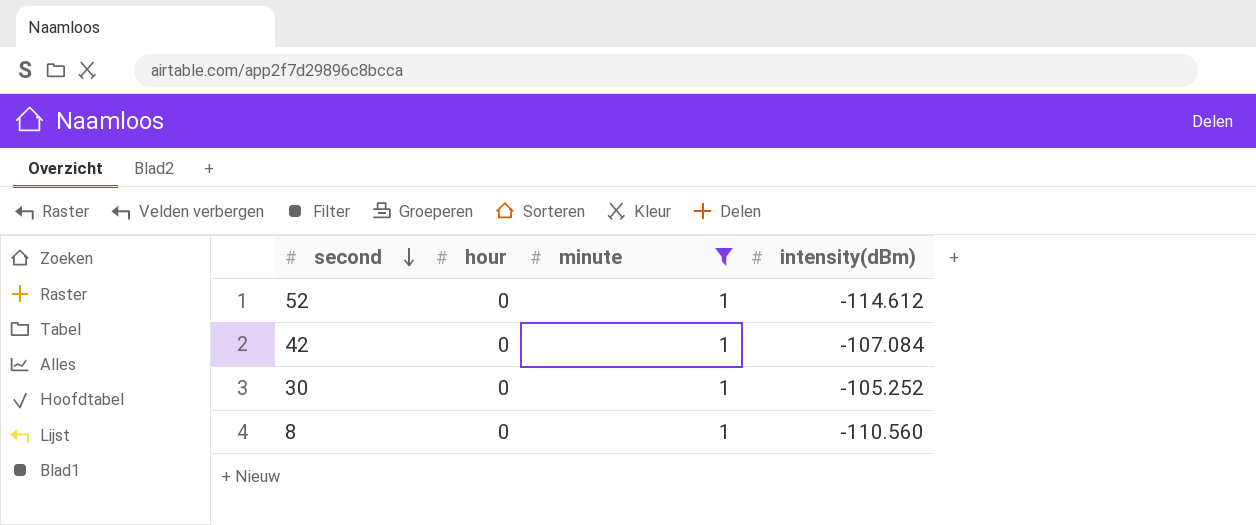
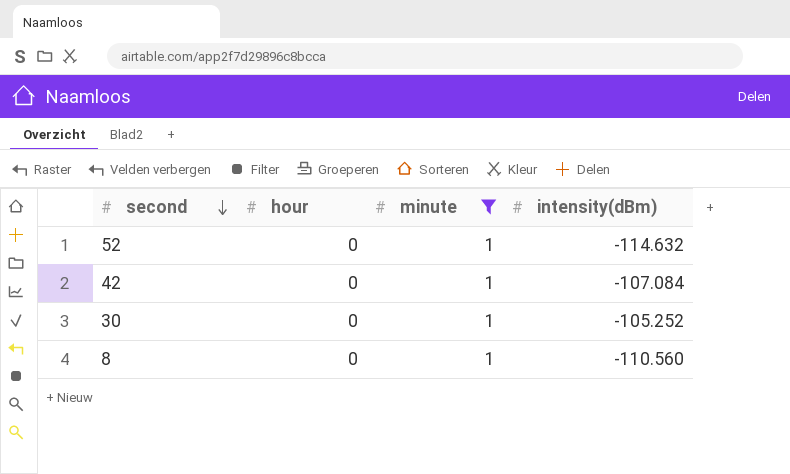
52 | intensity(dBm): -114.612 -> -114.632

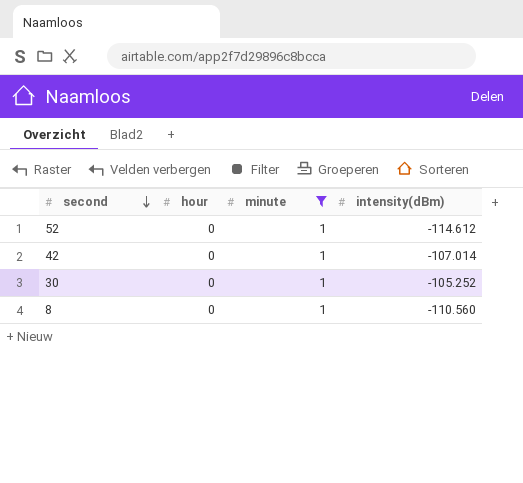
52 | intensity(dBm): -114.632 -> -114.612
42 | intensity(dBm): -107.084 -> -107.014

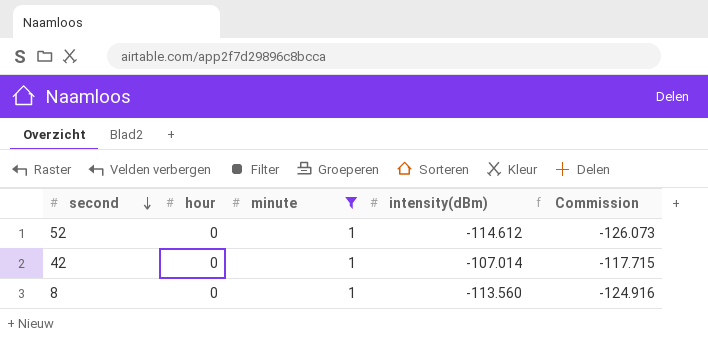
column Commission | formula: none -> [intensity(dBm)] * 1.1
row 30: 0 | 1 | -105.252 -> none
8 | intensity(dBm): -110.560 -> -113.560

